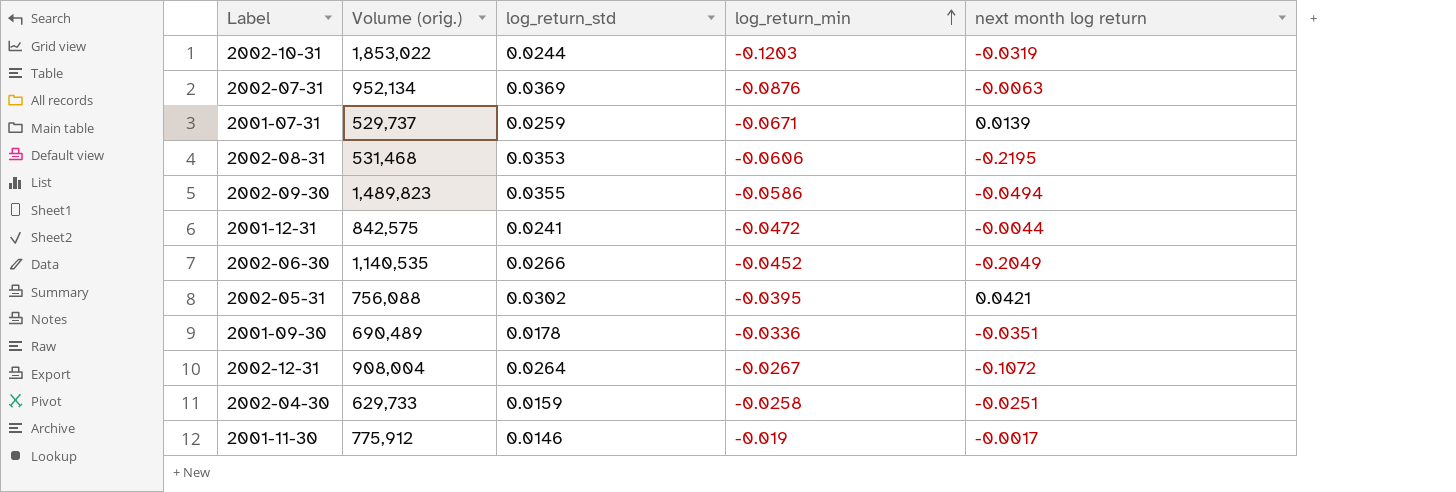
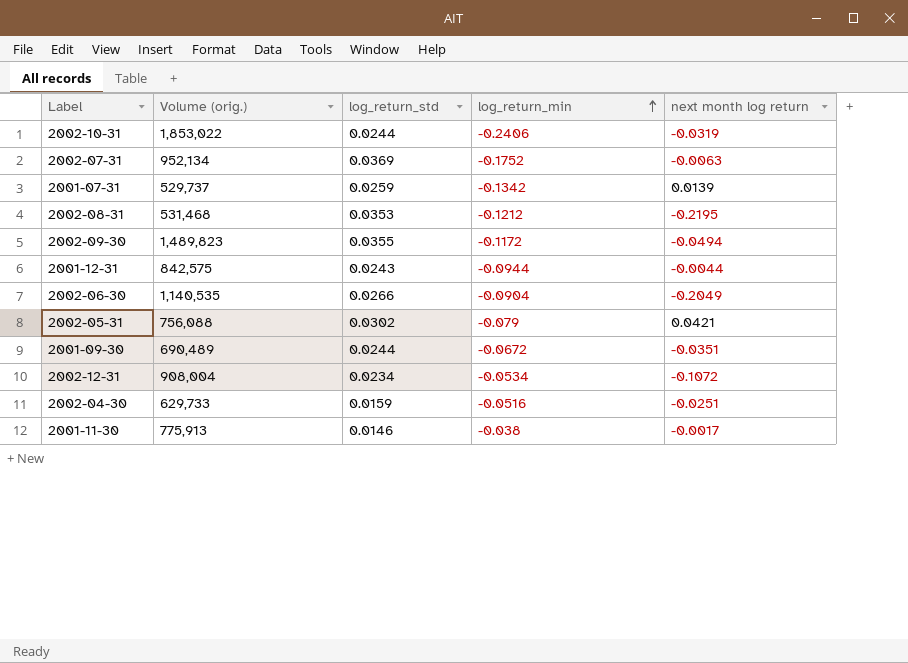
2002-10-31 | log_return_min: -0.1203 -> -0.2406
2002-07-31 | log_return_min: -0.0876 -> -0.1752
2001-07-31 | log_return_min: -0.0671 -> -0.1342
2002-08-31 | log_return_min: -0.0606 -> -0.1212
2002-09-30 | log_return_min: -0.0586 -> -0.1172
2001-12-31 | log_return_std: 0.0241 -> 0.0243
2001-12-31 | log_return_min: -0.0472 -> -0.0944
2002-06-30 | log_return_min: -0.0452 -> -0.0904
2002-05-31 | log_return_min: -0.0395 -> -0.079
2001-09-30 | log_return_std: 0.0178 -> 0.0244
2001-09-30 | log_return_min: -0.0336 -> -0.0672
2002-12-31 | log_return_std: 0.0264 -> 0.0234
2002-12-31 | log_return_min: -0.0267 -> -0.0534
2002-04-30 | log_return_min: -0.0258 -> -0.0516
2001-11-30 | Volume (orig.): 775,912 -> 775,913
2001-11-30 | log_return_min: -0.019 -> -0.038

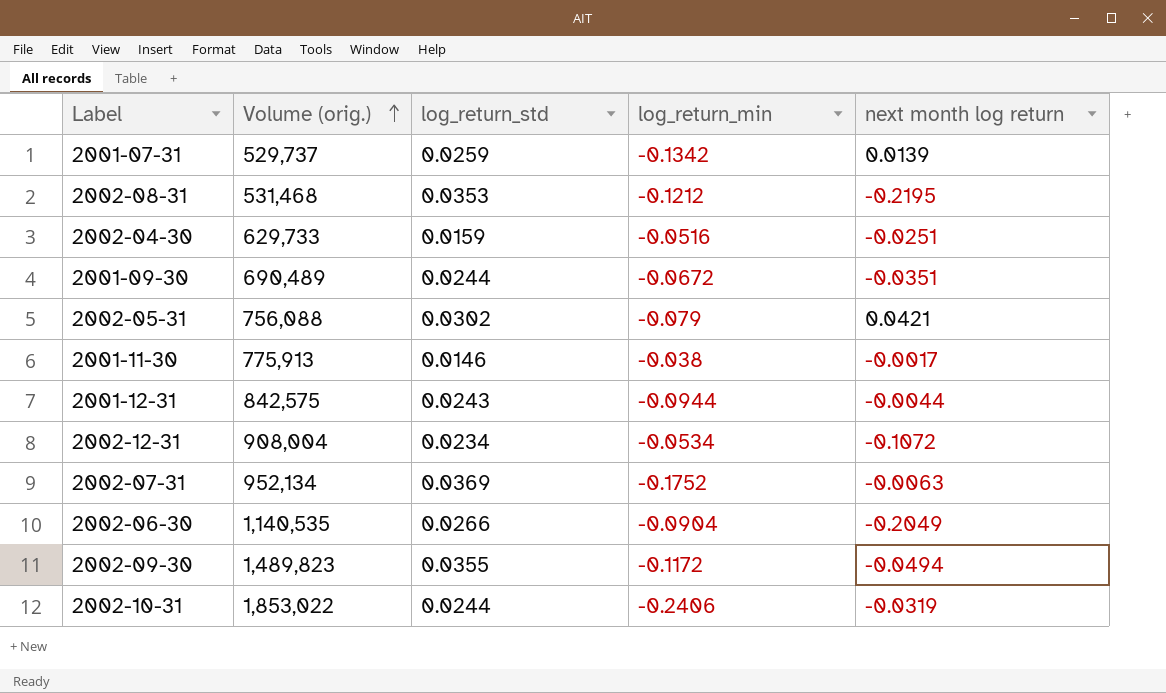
row order: log_return_min ascending -> Volume (orig.) ascending

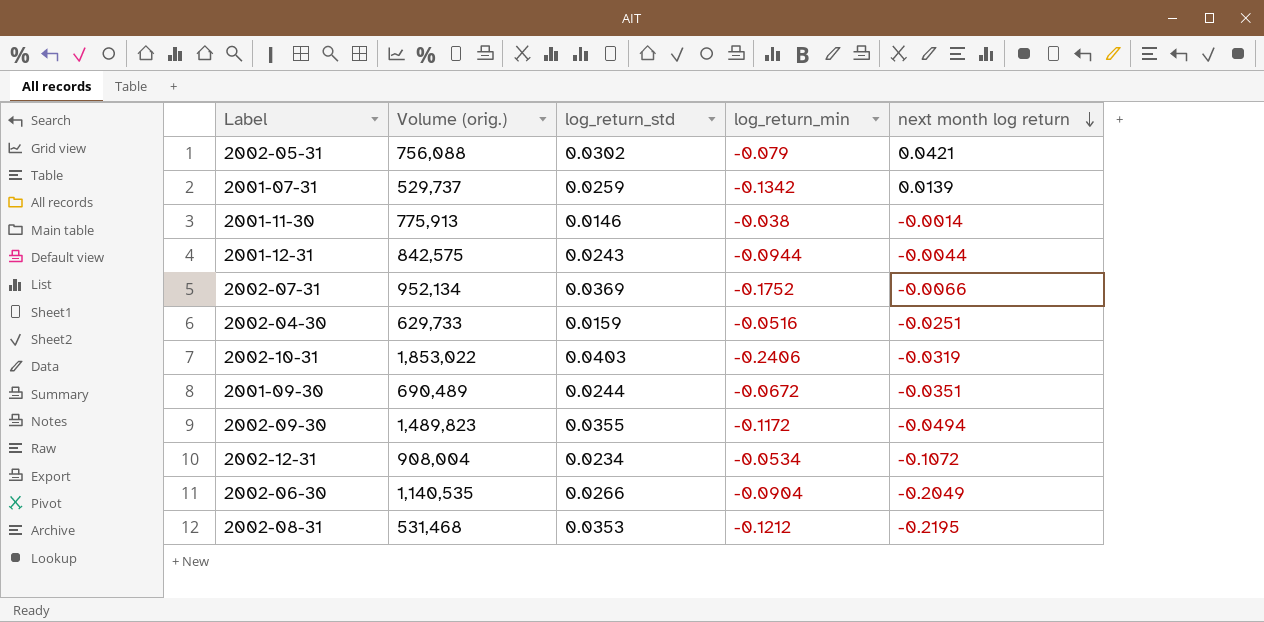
row order: Volume (orig.) ascending -> next month log return descending
2001-11-30 | next month log return: -0.0017 -> -0.0014
2002-07-31 | next month log return: -0.0063 -> -0.0066
2002-10-31 | log_return_std: 0.0244 -> 0.0403

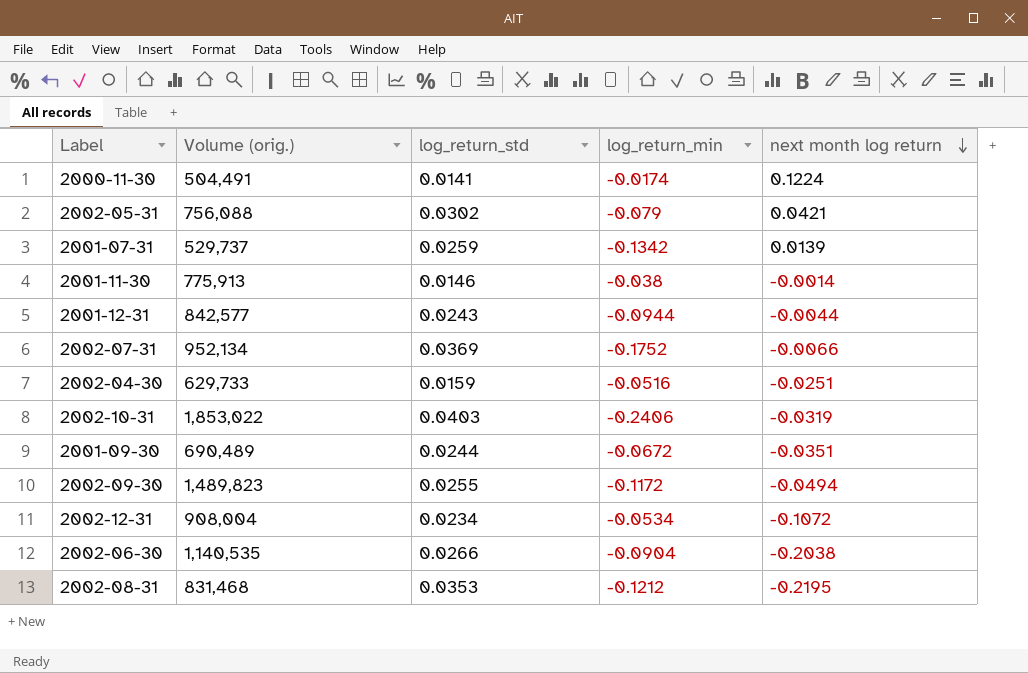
row 2000-11-30: none -> 504,491 | 0.0141 | -0.0174 | 0.1224
2001-12-31 | Volume (orig.): 842,575 -> 842,577
2002-09-30 | log_return_std: 0.0355 -> 0.0255
2002-06-30 | next month log return: -0.2049 -> -0.2038
2002-08-31 | Volume (orig.): 531,468 -> 831,468

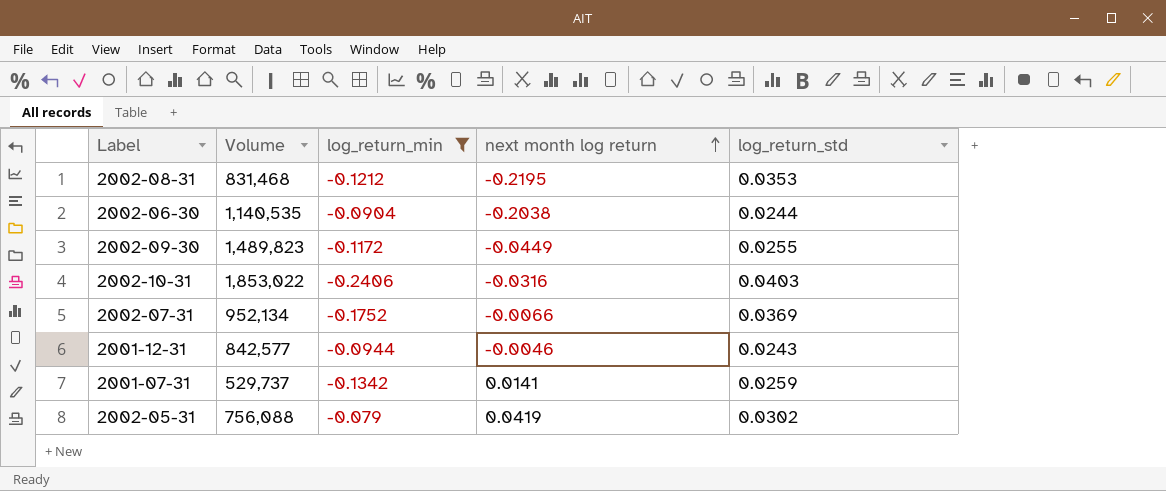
filter: none -> log_return_min <= -0.079
row order: next month log return descending -> next month log return ascending
column name: Volume (orig.) -> Volume
column log_return_std | position: 3 -> 5
2002-06-30 | log_return_std: 0.0266 -> 0.0244
2002-09-30 | next month log return: -0.0494 -> -0.0449
2002-10-31 | next month log return: -0.0319 -> -0.0316
2001-12-31 | next month log return: -0.0044 -> -0.0046
2001-07-31 | next month log return: 0.0139 -> 0.0141
2002-05-31 | next month log return: 0.0421 -> 0.0419

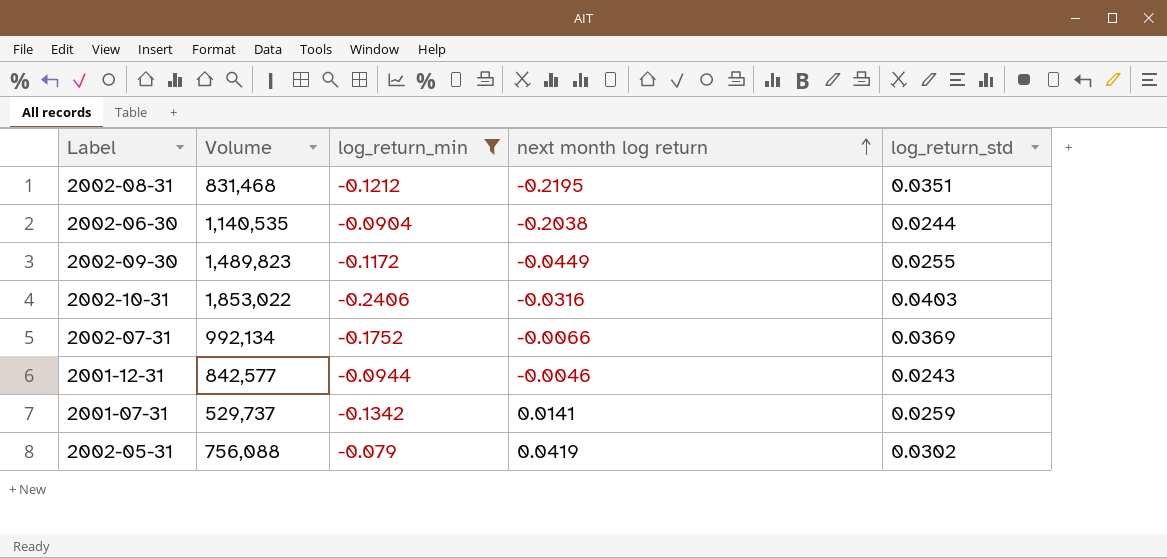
2002-08-31 | log_return_std: 0.0353 -> 0.0351
2002-07-31 | Volume: 952,134 -> 992,134

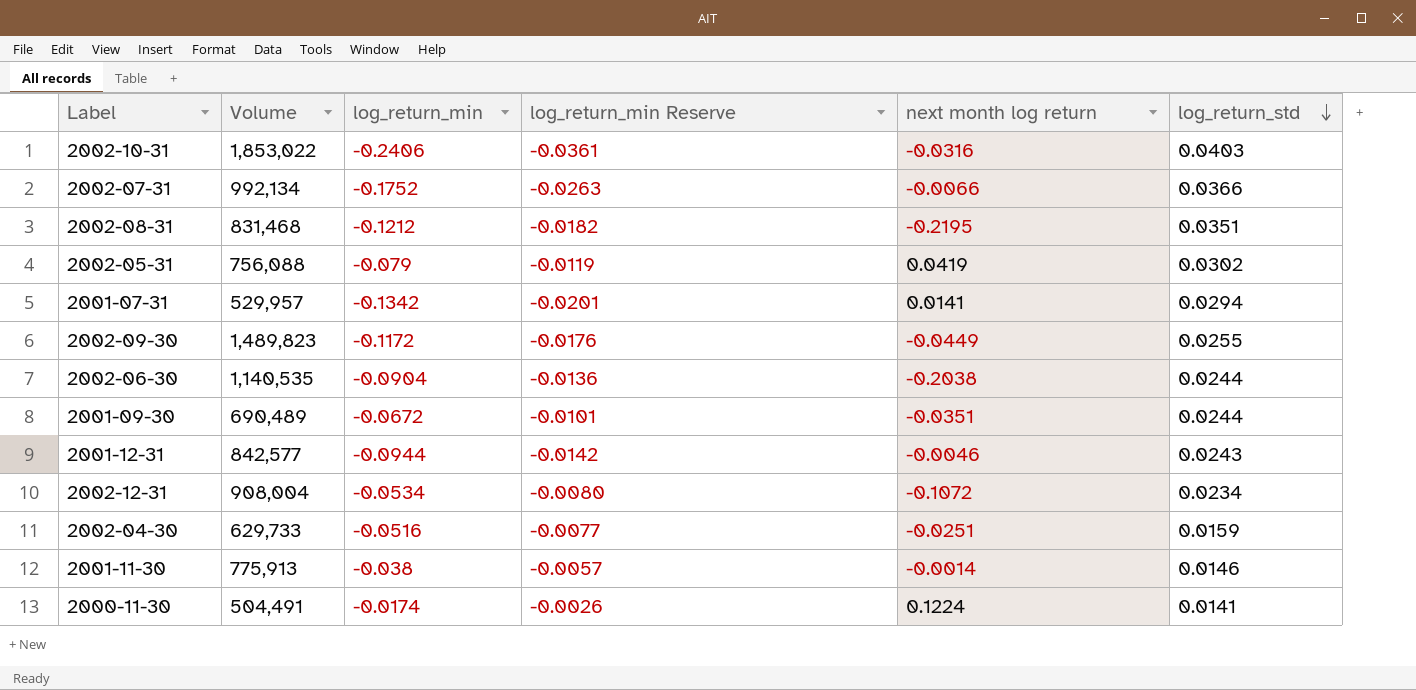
filter: log_return_min <= -0.079 -> none
row order: next month log return ascending -> log_return_std descending
column log_return_min Reserve | formula: none -> [log_return_min] * 0.15
2002-07-31 | log_return_std: 0.0369 -> 0.0366
2001-07-31 | Volume: 529,737 -> 529,957
2001-07-31 | log_return_std: 0.0259 -> 0.0294

